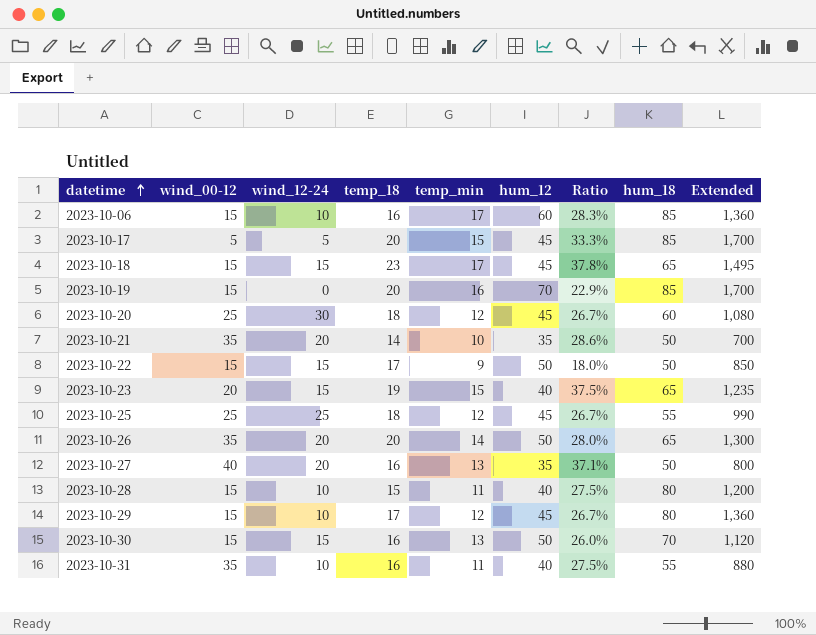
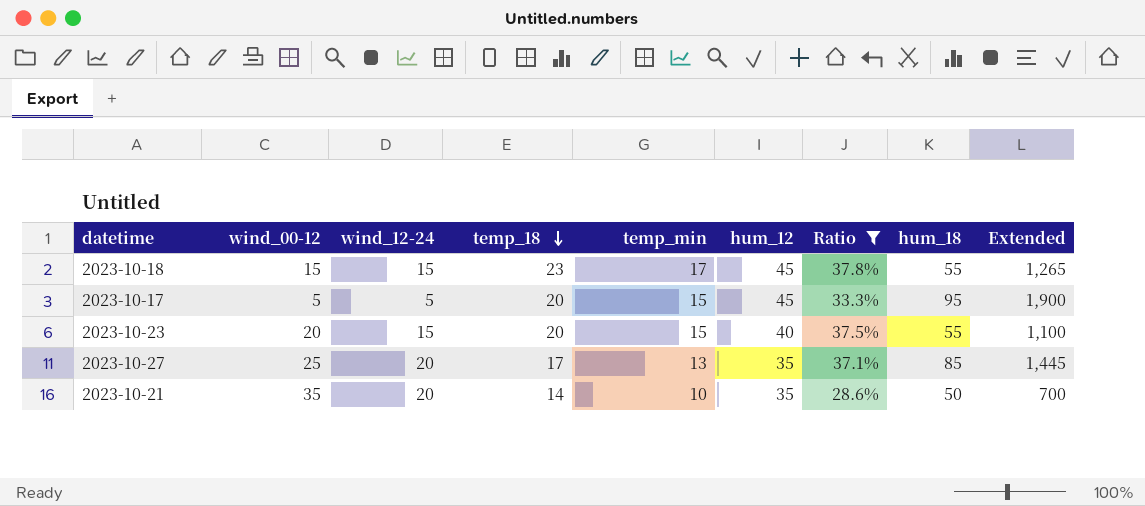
filter: none -> Ratio >= 28.6%
row order: datetime ascending -> temp_18 descending
2023-10-18 | hum_18: 65 -> 55
2023-10-18 | Extended: 1,495 -> 1,265
2023-10-17 | hum_18: 85 -> 95
2023-10-17 | Extended: 1,700 -> 1,900
2023-10-23 | temp_18: 19 -> 20
2023-10-23 | hum_18: 65 -> 55
2023-10-23 | Extended: 1,235 -> 1,100
2023-10-27 | wind_00-12: 40 -> 25
2023-10-27 | temp_18: 16 -> 17
2023-10-27 | hum_18: 50 -> 85
2023-10-27 | Extended: 800 -> 1,445

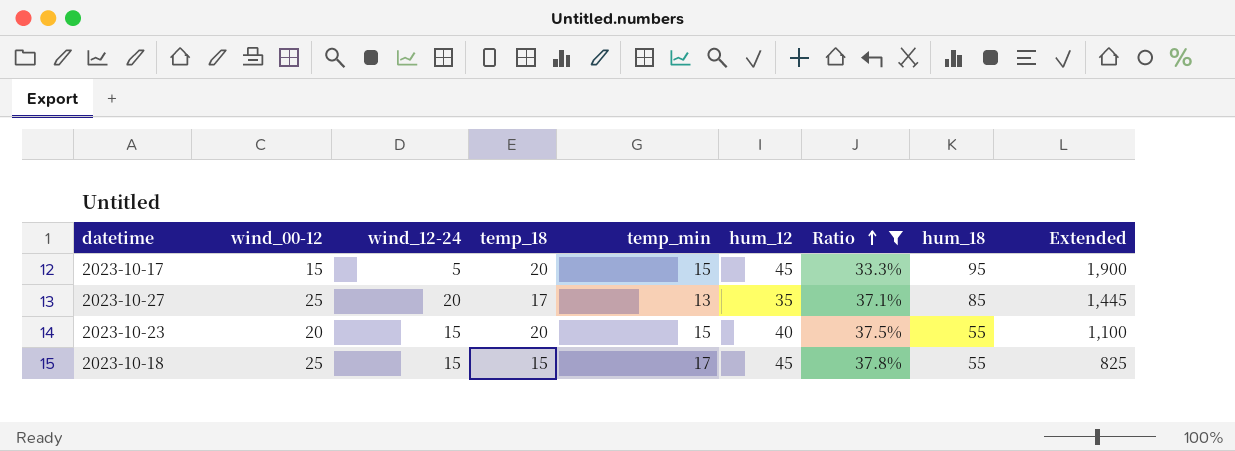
row order: temp_18 descending -> Ratio ascending
row 2023-10-21: 35 | 20 | 14 | 10 | 35 | 28.6% | 50 | 700 -> none
2023-10-17 | wind_00-12: 5 -> 15
2023-10-18 | wind_00-12: 15 -> 25
2023-10-18 | temp_18: 23 -> 15
2023-10-18 | Extended: 1,265 -> 825

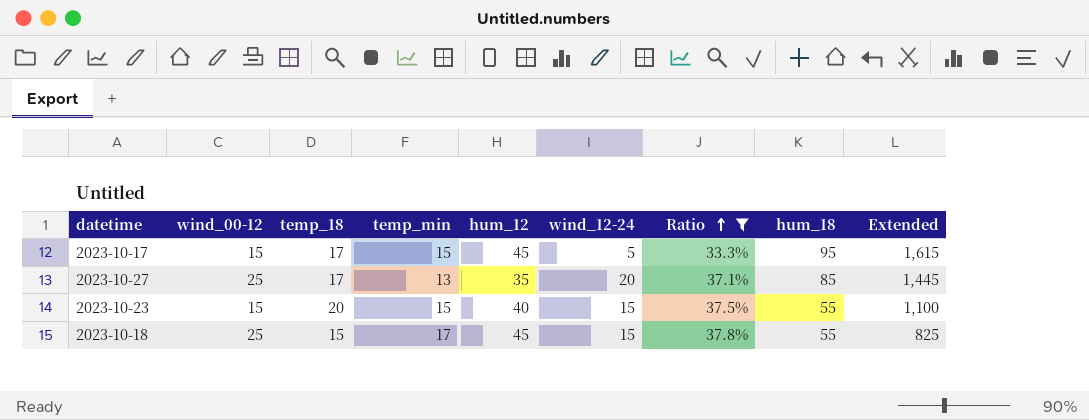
column wind_12-24 | position: 3 -> 6
2023-10-17 | temp_18: 20 -> 17
2023-10-17 | Extended: 1,900 -> 1,615
2023-10-23 | wind_00-12: 20 -> 15

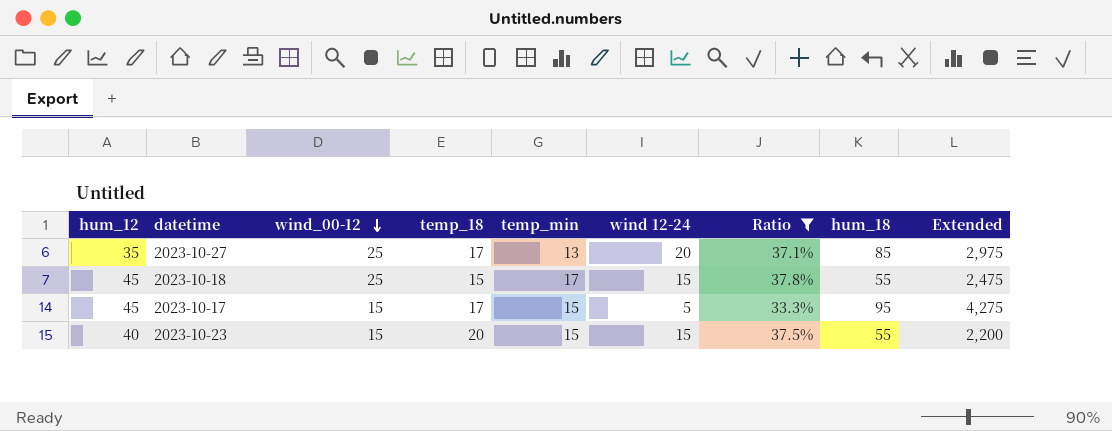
row order: Ratio ascending -> wind_00-12 descending
column hum_12 | position: 5 -> 1
column name: wind_12-24 -> wind 12-24
column Extended | formula: [temp_18] * [hum_18] -> [hum_12] * [hum_18]

